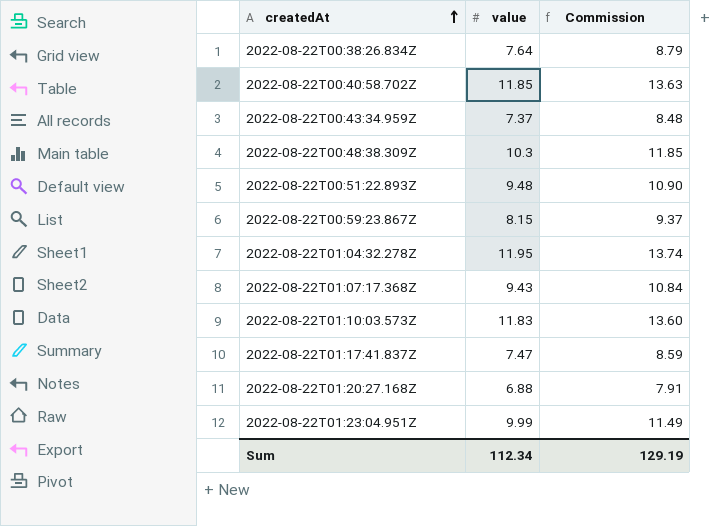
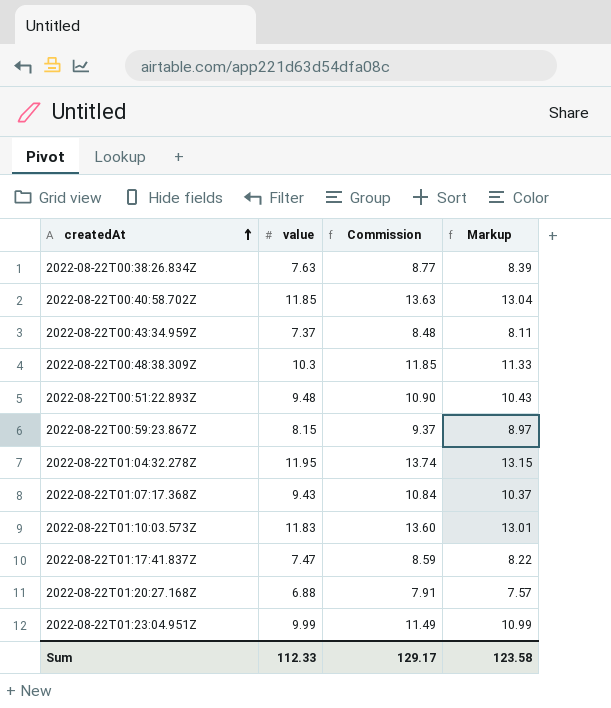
column Markup | formula: none -> [value] * 1.1
2022-08-22T00:38:26.834Z | value: 7.64 -> 7.63
2022-08-22T00:38:26.834Z | Commission: 8.79 -> 8.77
Sum | value: 112.34 -> 112.33
Sum | Commission: 129.19 -> 129.17

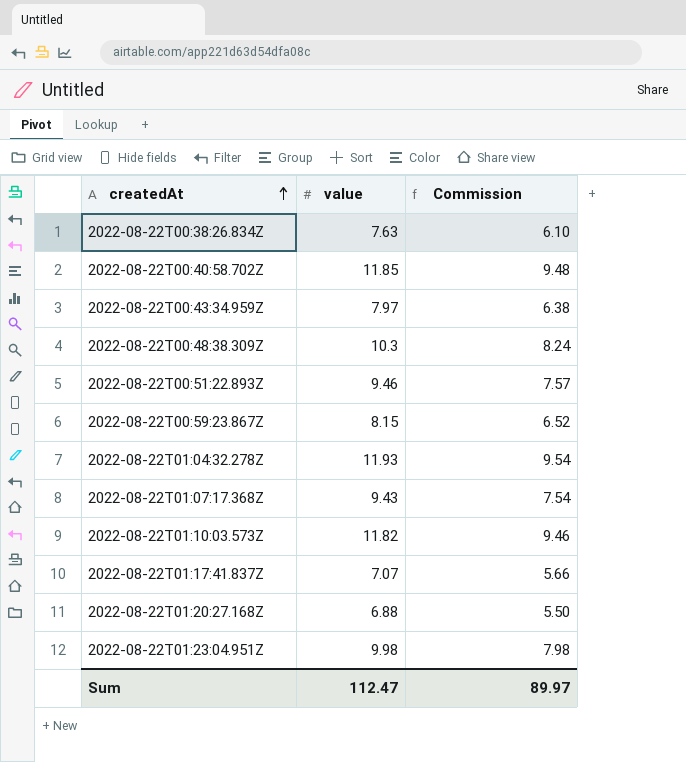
column Markup | formula: [value] * 1.1 -> none
column Commission | formula: [value] * 1.15 -> [value] * 0.8
2022-08-22T00:43:34.959Z | value: 7.37 -> 7.97
2022-08-22T00:51:22.893Z | value: 9.48 -> 9.46
2022-08-22T01:04:32.278Z | value: 11.95 -> 11.93
2022-08-22T01:10:03.573Z | value: 11.83 -> 11.82
2022-08-22T01:17:41.837Z | value: 7.47 -> 7.07
2022-08-22T01:23:04.951Z | value: 9.99 -> 9.98
Sum | value: 112.33 -> 112.47
Sum | Commission: 129.17 -> 89.97

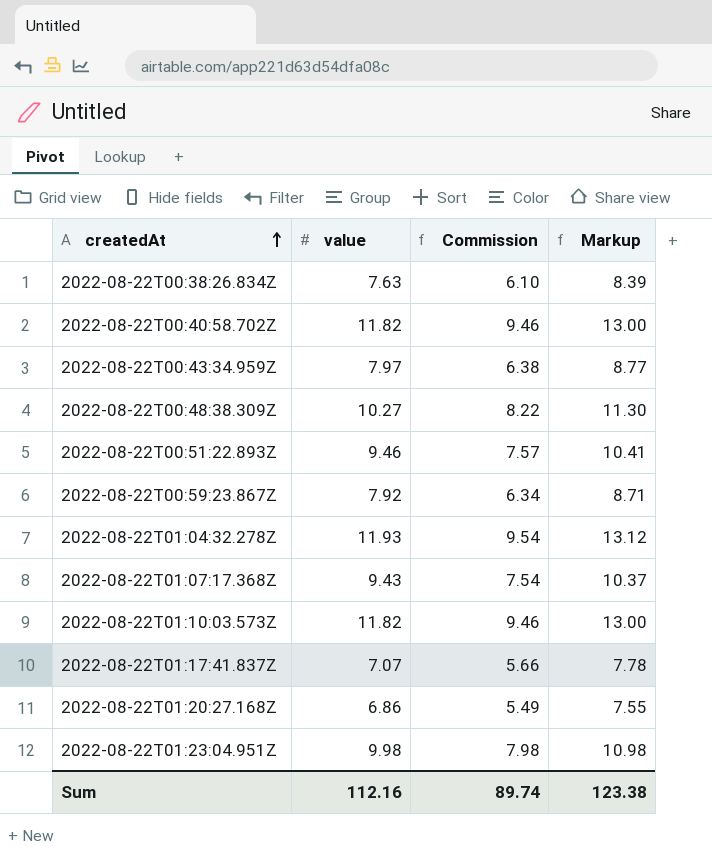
column Markup | formula: none -> [value] * 1.1
2022-08-22T00:40:58.702Z | value: 11.85 -> 11.82
2022-08-22T00:40:58.702Z | Commission: 9.48 -> 9.46
2022-08-22T00:48:38.309Z | value: 10.3 -> 10.27
2022-08-22T00:48:38.309Z | Commission: 8.24 -> 8.22
2022-08-22T00:59:23.867Z | value: 8.15 -> 7.92
2022-08-22T00:59:23.867Z | Commission: 6.52 -> 6.34
2022-08-22T01:20:27.168Z | value: 6.88 -> 6.86
2022-08-22T01:20:27.168Z | Commission: 5.50 -> 5.49
Sum | value: 112.47 -> 112.16
Sum | Commission: 89.97 -> 89.74

